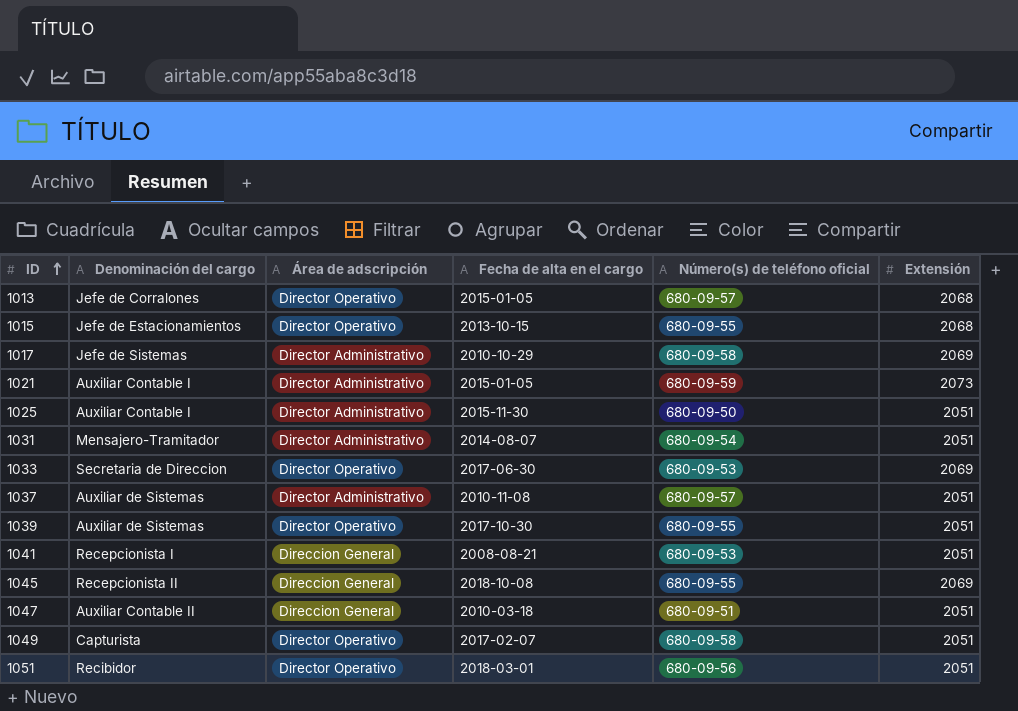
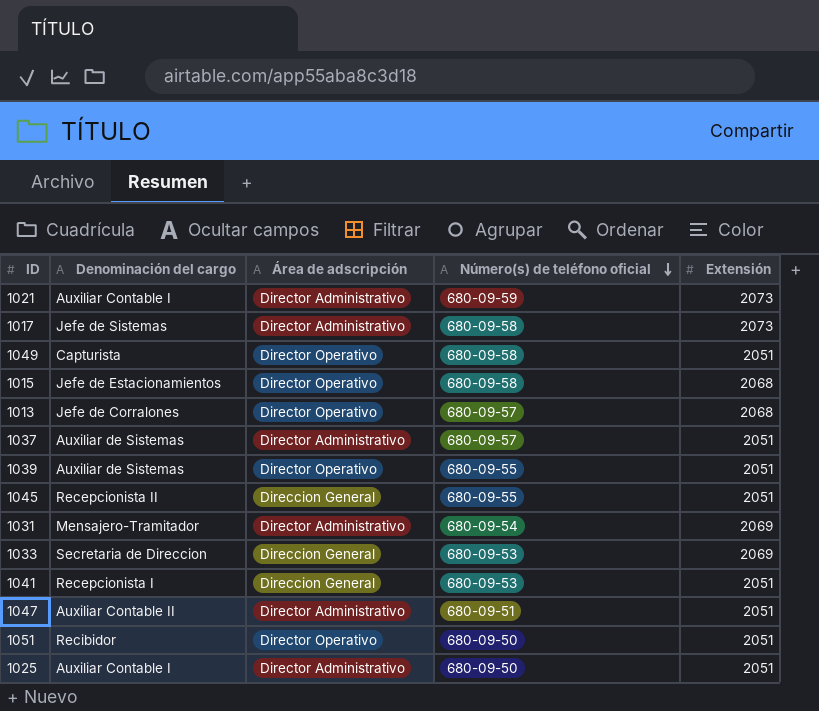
row order: ID ascending -> Número(s) de teléfono oficial descending
column Fecha de alta en el cargo | position: 4 -> none
1017 | Extensión: 2069 -> 2073
1015 | Número(s) de teléfono oficial: 680-09-55 -> 680-09-58
1045 | Extensión: 2069 -> 2051
1031 | Extensión: 2051 -> 2069
1033 | Área de adscripción: Director Operativo -> Direccion General
1047 | Área de adscripción: Direccion General -> Director Administrativo
1051 | Número(s) de teléfono oficial: 680-09-56 -> 680-09-50

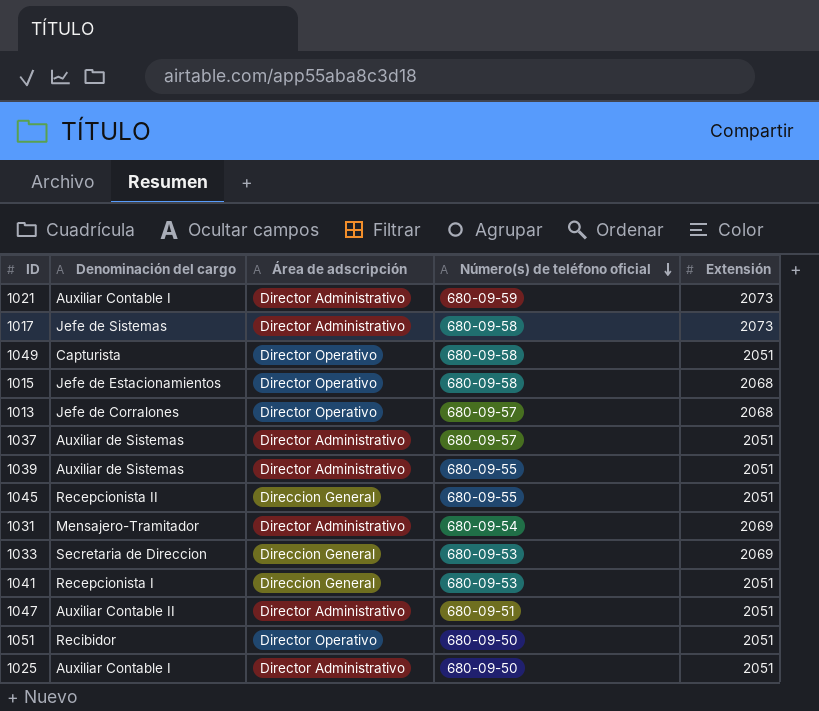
1039 | Área de adscripción: Director Operativo -> Director Administrativo

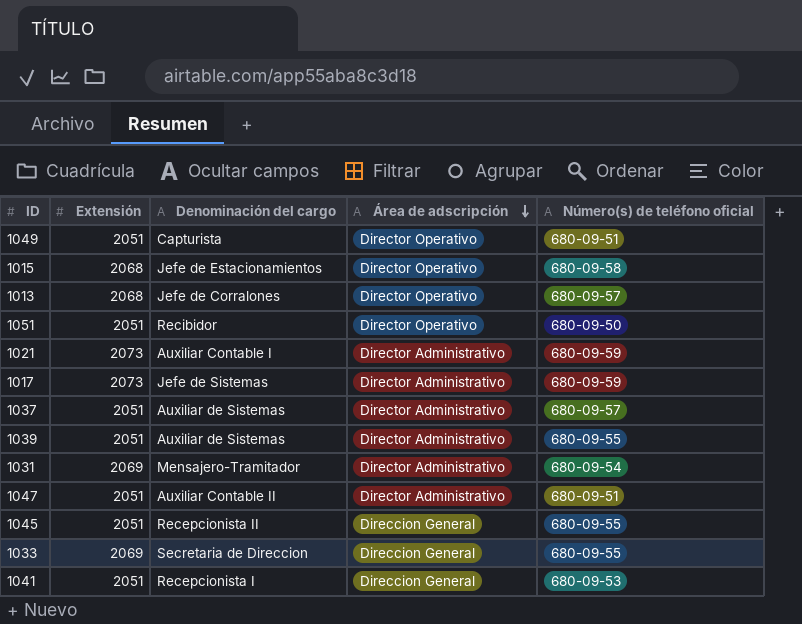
row order: Número(s) de teléfono oficial descending -> Área de adscripción descending
column Extensión | position: 5 -> 2
row 1025: Auxiliar Contable I | Director Administrativo | 680-09-50 | 2051 -> none
1049 | Número(s) de teléfono oficial: 680-09-58 -> 680-09-51
1017 | Número(s) de teléfono oficial: 680-09-58 -> 680-09-59
1033 | Número(s) de teléfono oficial: 680-09-53 -> 680-09-55

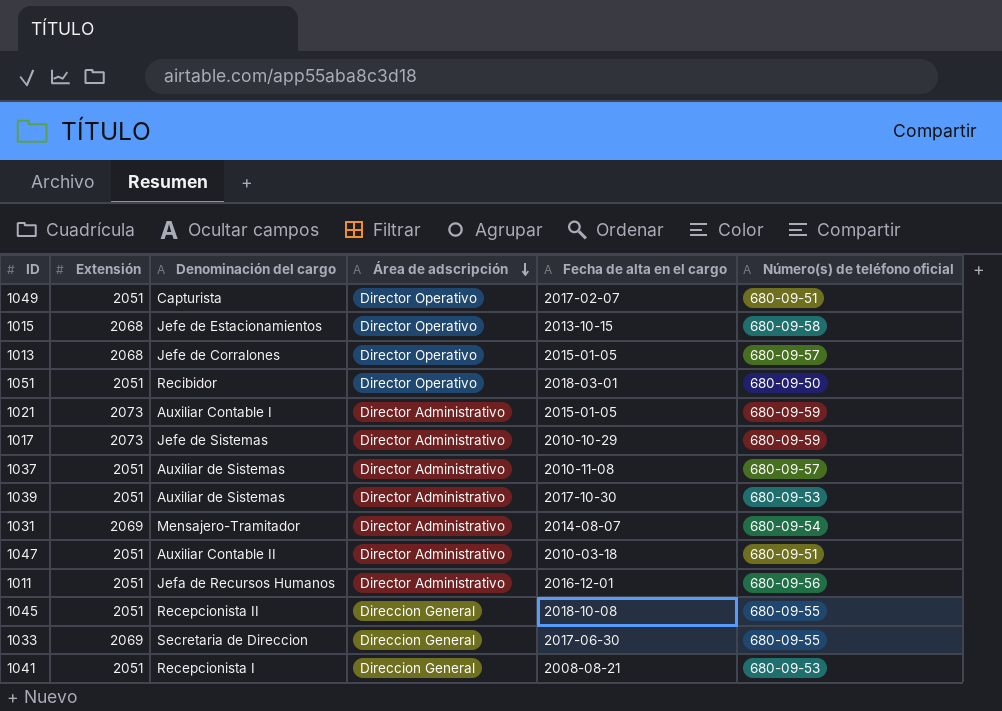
column Fecha de alta en el cargo | position: none -> 5
1039 | Número(s) de teléfono oficial: 680-09-55 -> 680-09-53
row 1011: none -> 2051 | Jefa de Recursos Humanos | Director Administrativo | 2016-12-01 | 680-09-56

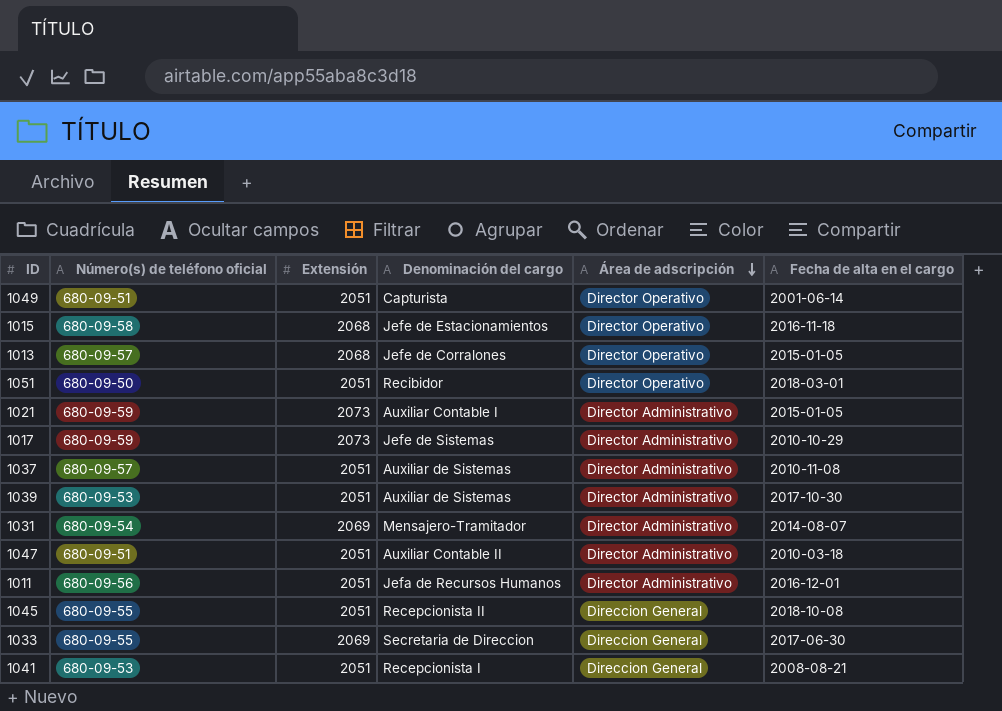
column Número(s) de teléfono oficial | position: 6 -> 2
1049 | Fecha de alta en el cargo: 2017-02-07 -> 2001-06-14
1015 | Fecha de alta en el cargo: 2013-10-15 -> 2016-11-18

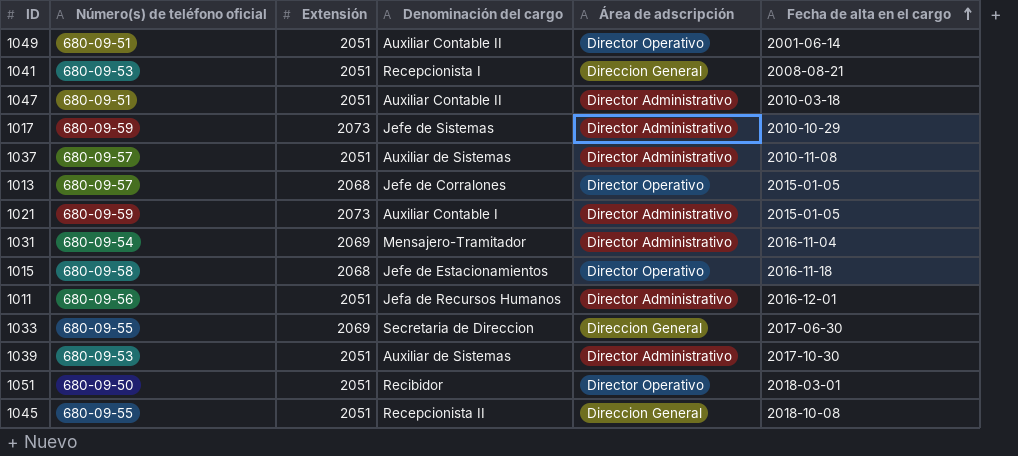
row order: Área de adscripción descending -> Fecha de alta en el cargo ascending
1049 | Denominación del cargo: Capturista -> Auxiliar Contable II
1031 | Fecha de alta en el cargo: 2014-08-07 -> 2016-11-04

